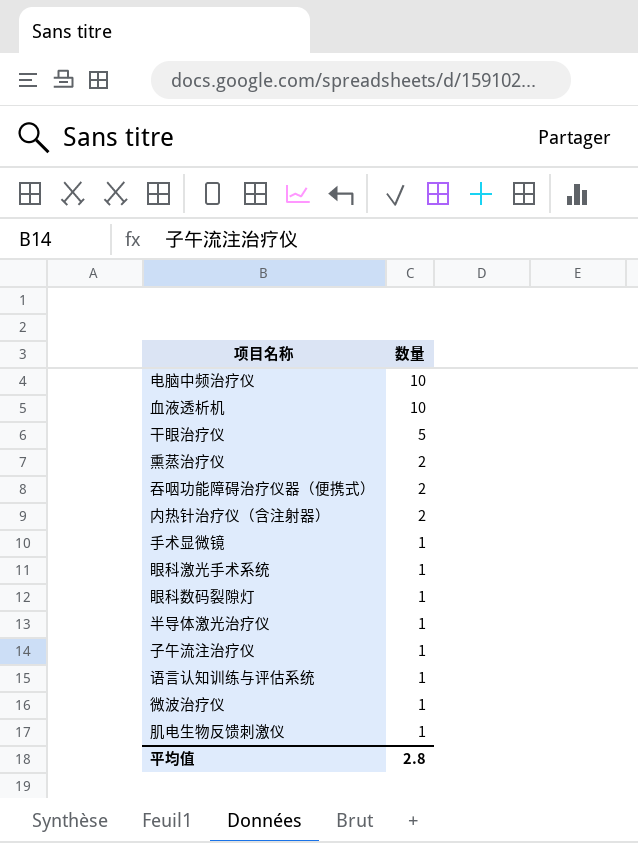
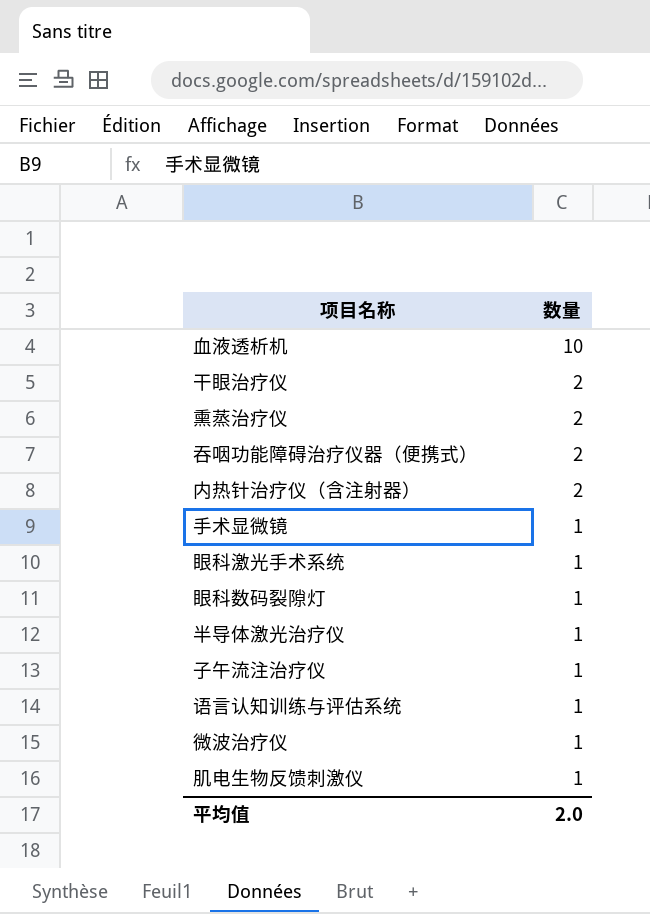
row 电脑中频治疗仪: 10 -> none
干眼治疗仪 | 数量: 5 -> 2
平均值 | 数量: 2.8 -> 2.0

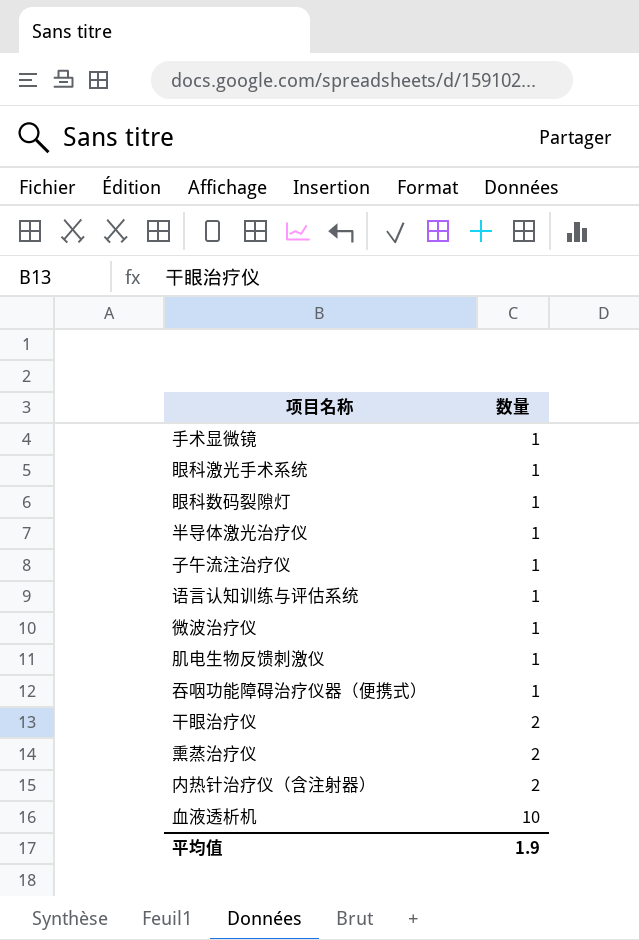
row order: 数量 descending -> 数量 ascending
吞咽功能障碍治疗仪器（便携式） | 数量: 2 -> 1
平均值 | 数量: 2.0 -> 1.9

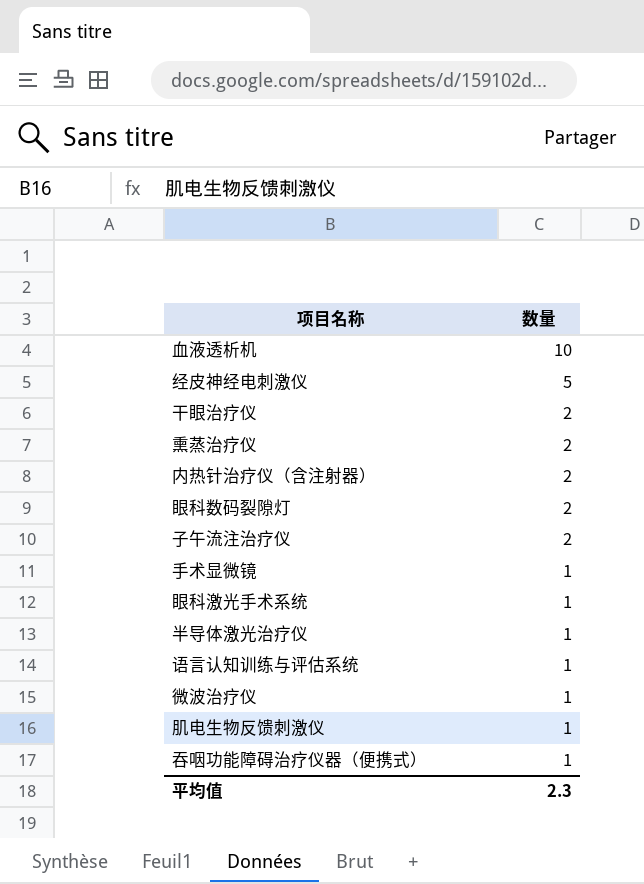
row order: 数量 ascending -> 数量 descending
row 经皮神经电刺激仪: none -> 5
眼科数码裂隙灯 | 数量: 1 -> 2
子午流注治疗仪 | 数量: 1 -> 2
平均值 | 数量: 1.9 -> 2.3

